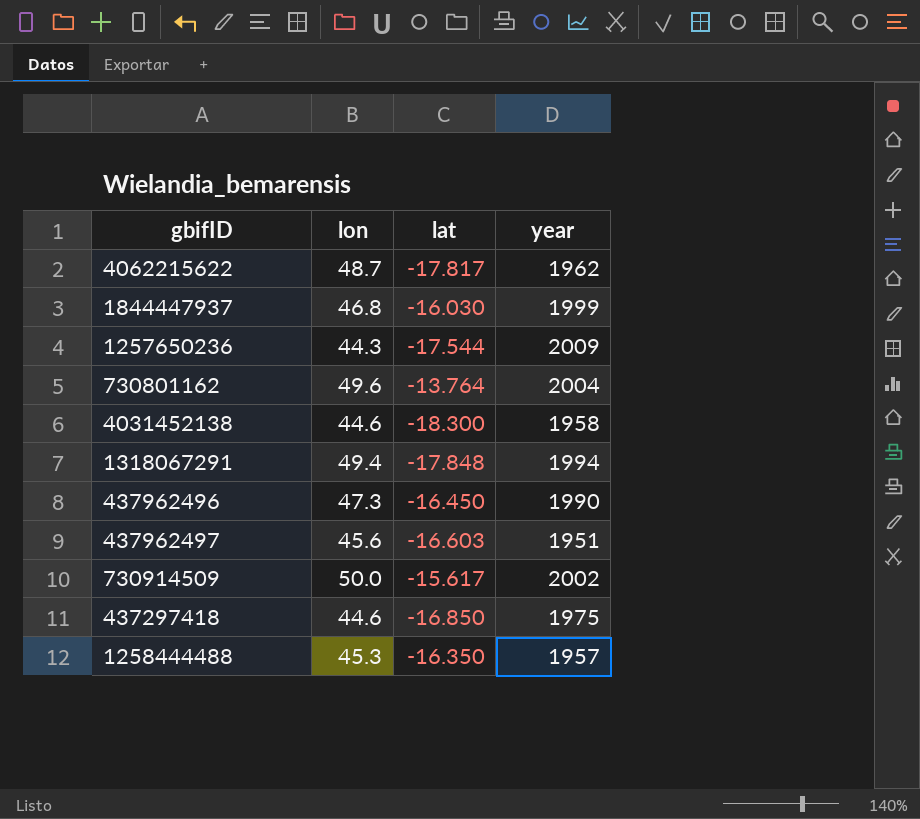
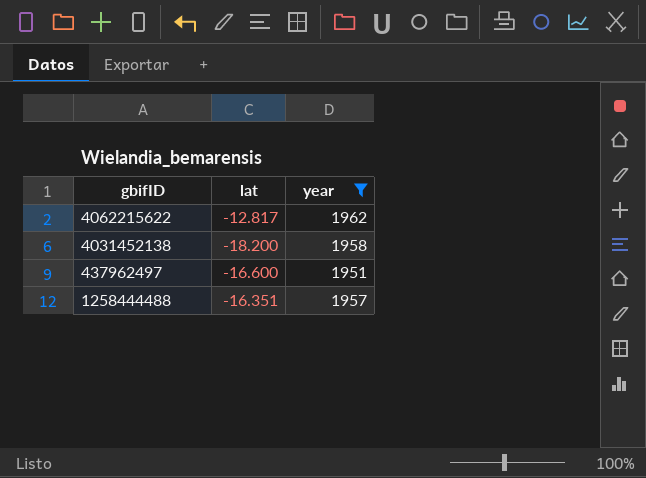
filter: none -> year <= 1962
column lon | position: 2 -> none
4062215622 | lat: -17.817 -> -12.817
4031452138 | lat: -18.300 -> -18.200
437962497 | lat: -16.603 -> -16.600
1258444488 | lat: -16.350 -> -16.351

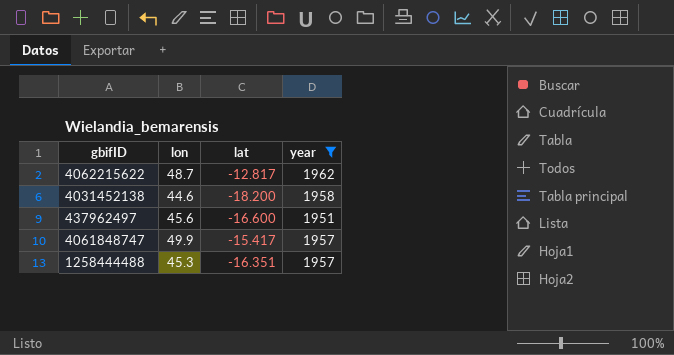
column lon | position: none -> 2
row 4061848747: none -> 49.9 | -15.417 | 1957

